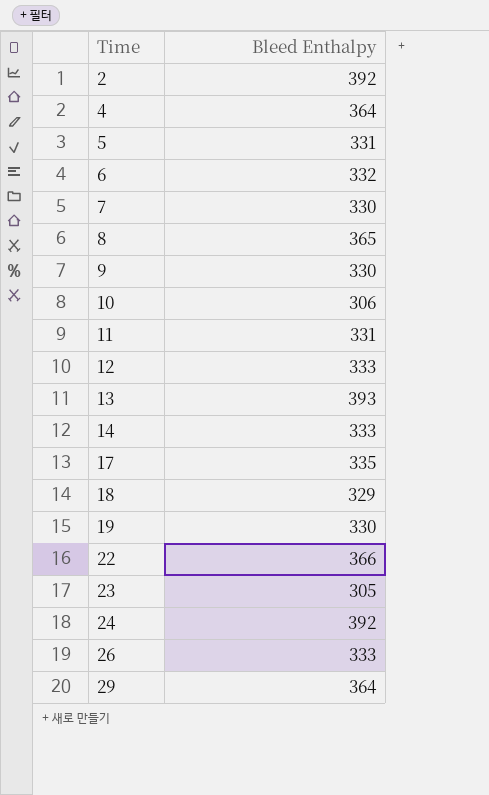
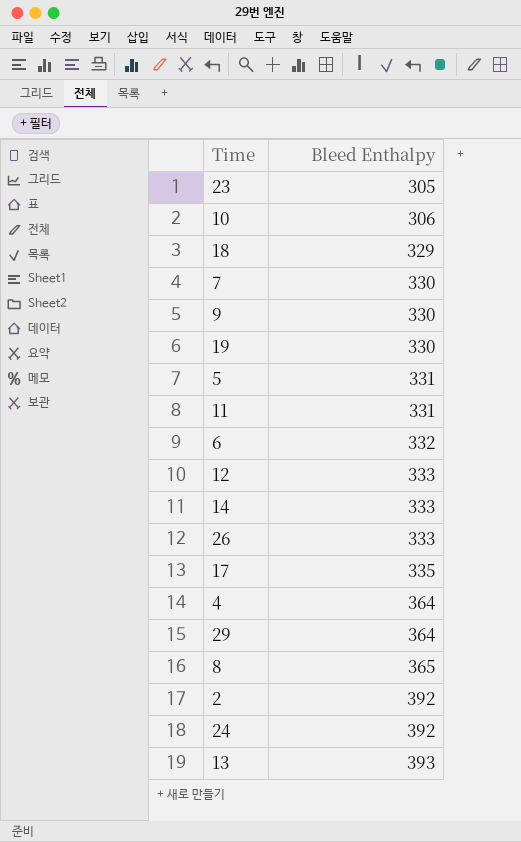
row order: Time ascending -> Bleed Enthalpy ascending
row 22: 366 -> none

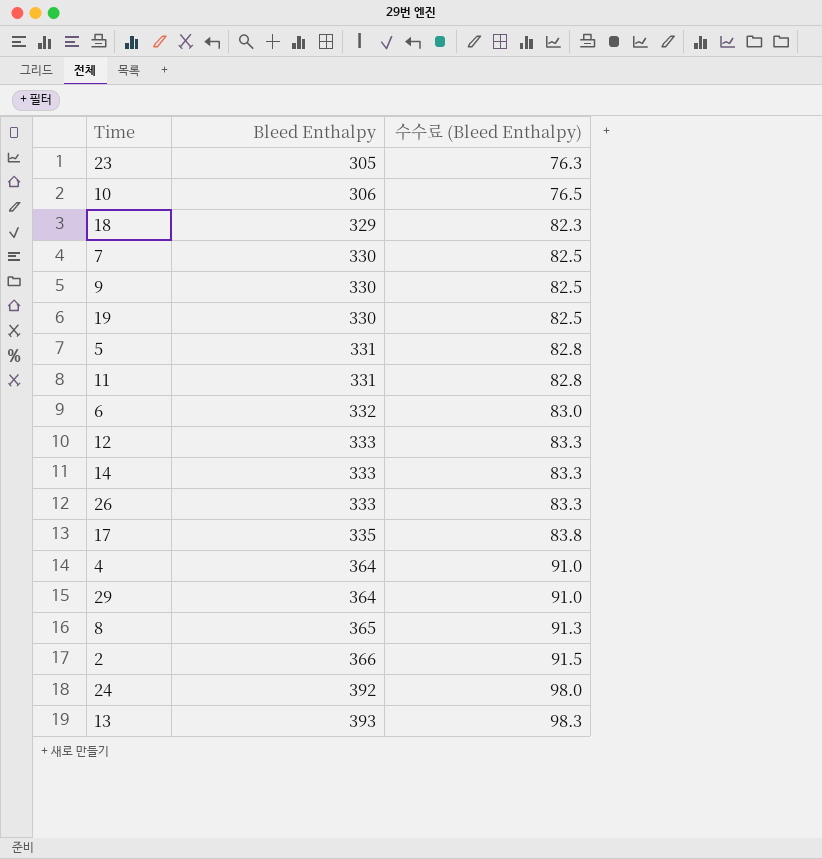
column 수수료 (Bleed Enthalpy) | formula: none -> [Bleed Enthalpy] * 0.25
2 | Bleed Enthalpy: 392 -> 366

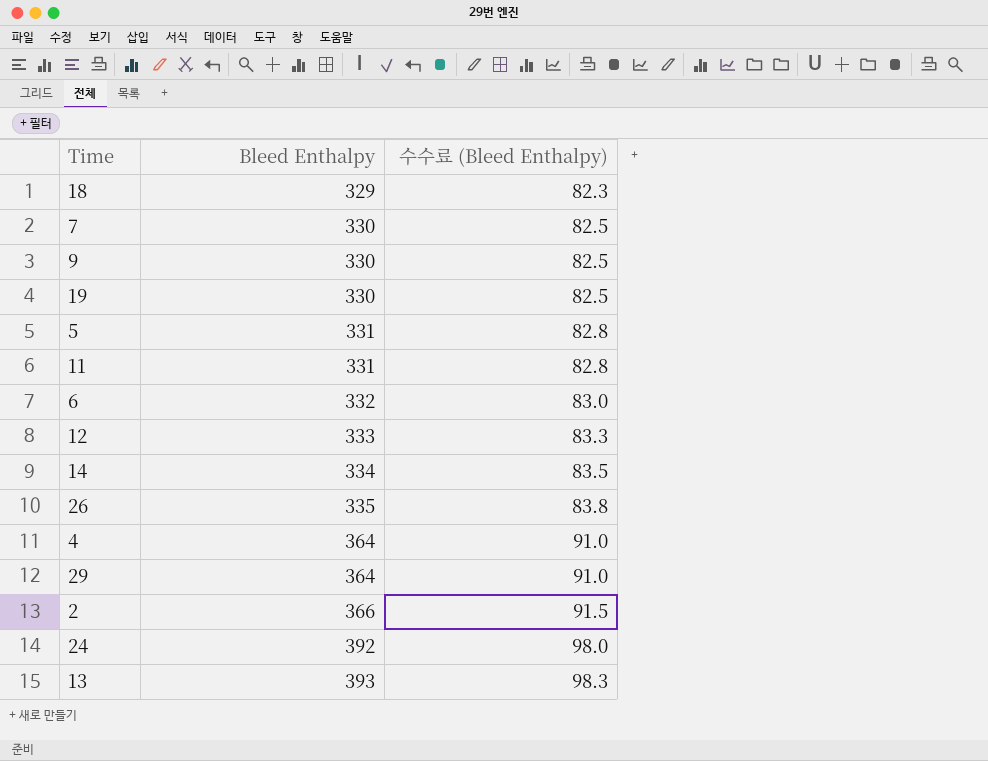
row 23: 305 | 76.3 -> none
row 10: 306 | 76.5 -> none
row 17: 335 | 83.8 -> none
row 8: 365 | 91.3 -> none
14 | Bleed Enthalpy: 333 -> 334
14 | 수수료 (Bleed Enthalpy): 83.3 -> 83.5
26 | Bleed Enthalpy: 333 -> 335
26 | 수수료 (Bleed Enthalpy): 83.3 -> 83.8

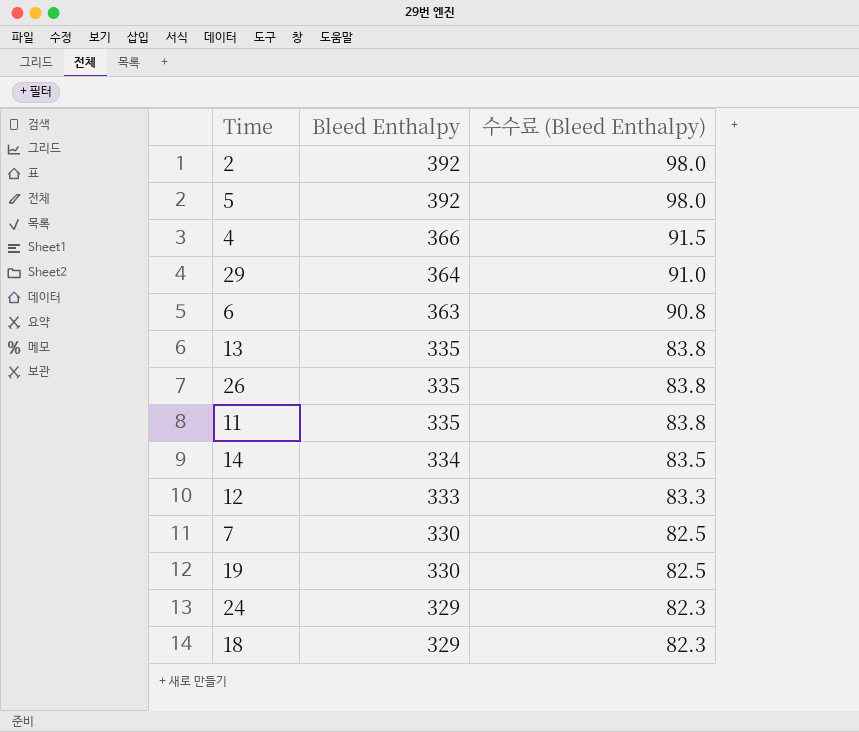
row order: Bleed Enthalpy ascending -> Bleed Enthalpy descending
row 9: 330 | 82.5 -> none
2 | Bleed Enthalpy: 366 -> 392
2 | 수수료 (Bleed Enthalpy): 91.5 -> 98.0
5 | Bleed Enthalpy: 331 -> 392
5 | 수수료 (Bleed Enthalpy): 82.8 -> 98.0
4 | Bleed Enthalpy: 364 -> 366
4 | 수수료 (Bleed Enthalpy): 91.0 -> 91.5
6 | Bleed Enthalpy: 332 -> 363
6 | 수수료 (Bleed Enthalpy): 83.0 -> 90.8
13 | Bleed Enthalpy: 393 -> 335
13 | 수수료 (Bleed Enthalpy): 98.3 -> 83.8
11 | Bleed Enthalpy: 331 -> 335
11 | 수수료 (Bleed Enthalpy): 82.8 -> 83.8
24 | Bleed Enthalpy: 392 -> 329
24 | 수수료 (Bleed Enthalpy): 98.0 -> 82.3

